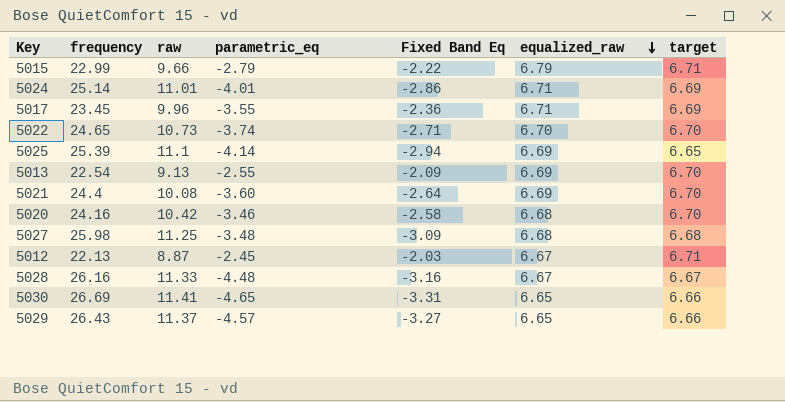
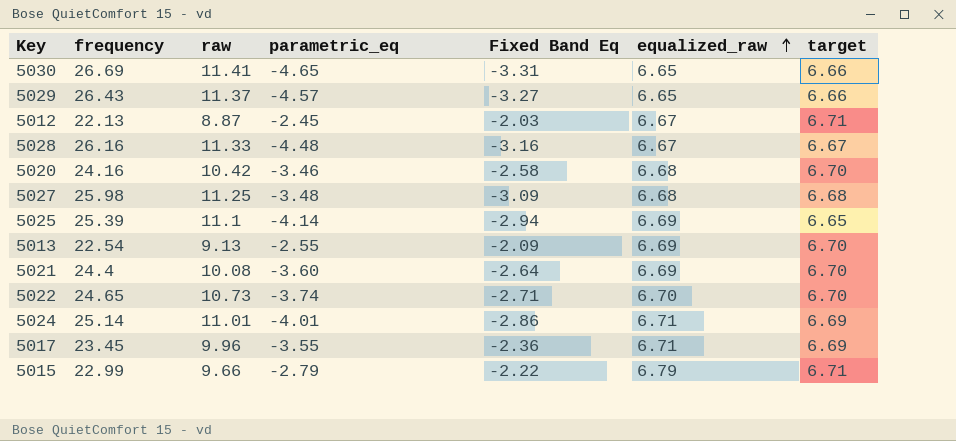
row order: equalized_raw descending -> equalized_raw ascending

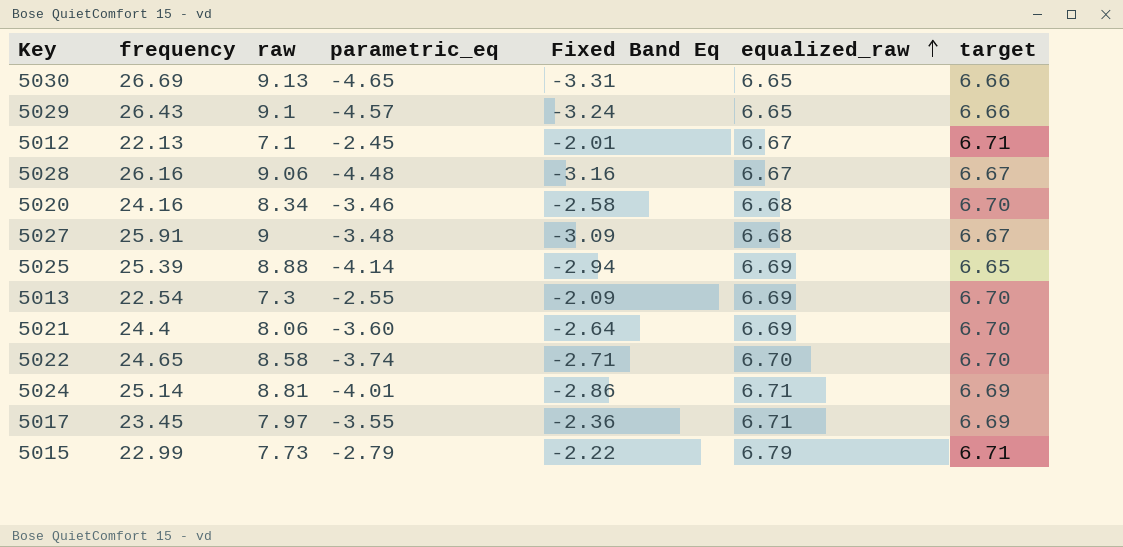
5030 | raw: 11.41 -> 9.13
5029 | raw: 11.37 -> 9.1
5029 | Fixed Band Eq: -3.27 -> -3.24
5012 | raw: 8.87 -> 7.1
5012 | Fixed Band Eq: -2.03 -> -2.01
5028 | raw: 11.33 -> 9.06
5020 | raw: 10.42 -> 8.34
5027 | frequency: 25.98 -> 25.91
5027 | raw: 11.25 -> 9
5027 | target: 6.68 -> 6.67
5025 | raw: 11.1 -> 8.88
5013 | raw: 9.13 -> 7.3
5021 | raw: 10.08 -> 8.06
5022 | raw: 10.73 -> 8.58
5024 | raw: 11.01 -> 8.81
5017 | raw: 9.96 -> 7.97
5015 | raw: 9.66 -> 7.73

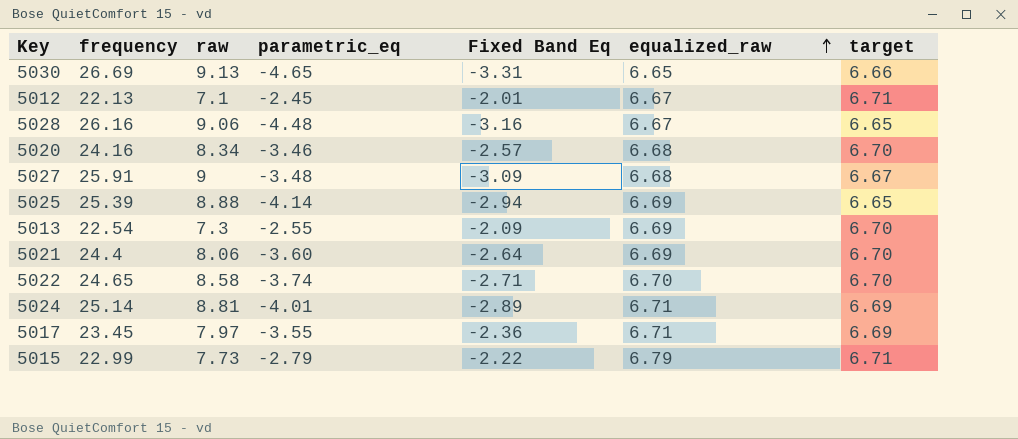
row 5029: 26.43 | 9.1 | -4.57 | -3.24 | 6.65 | 6.66 -> none
5028 | target: 6.67 -> 6.65
5020 | Fixed Band Eq: -2.58 -> -2.57
5024 | Fixed Band Eq: -2.86 -> -2.89

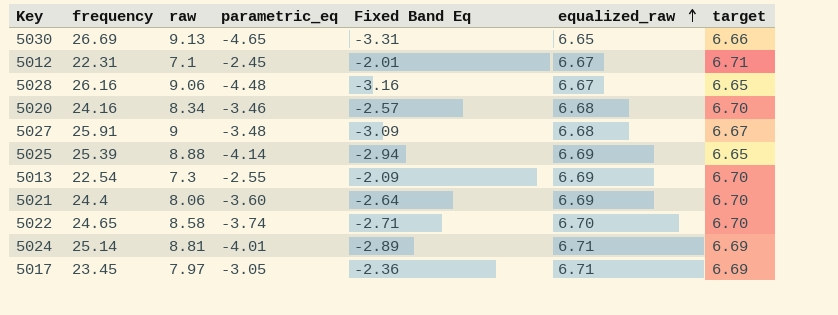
row 5015: 22.99 | 7.73 | -2.79 | -2.22 | 6.79 | 6.71 -> none
5012 | frequency: 22.13 -> 22.31
5017 | parametric_eq: -3.55 -> -3.05

